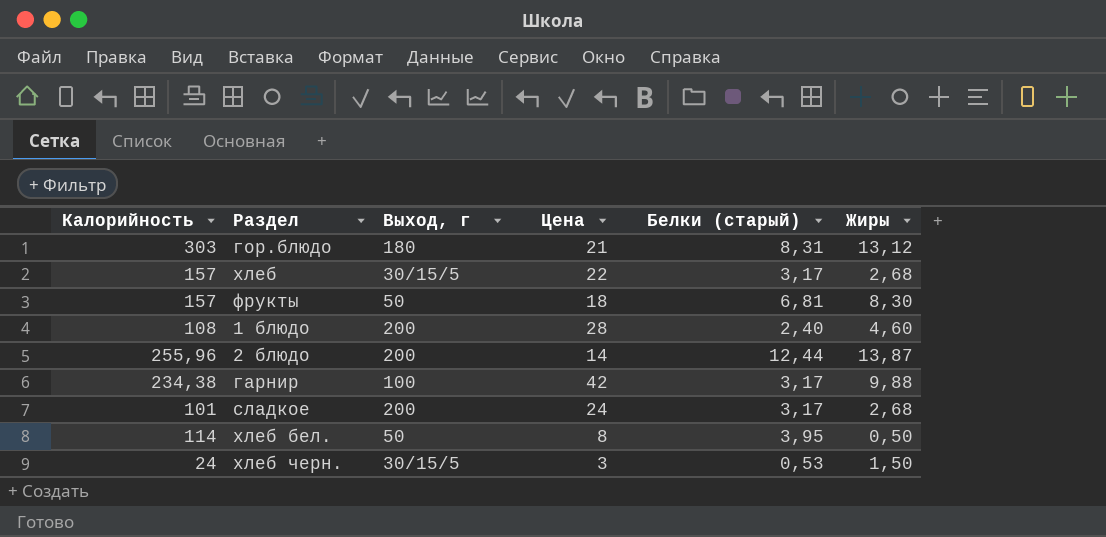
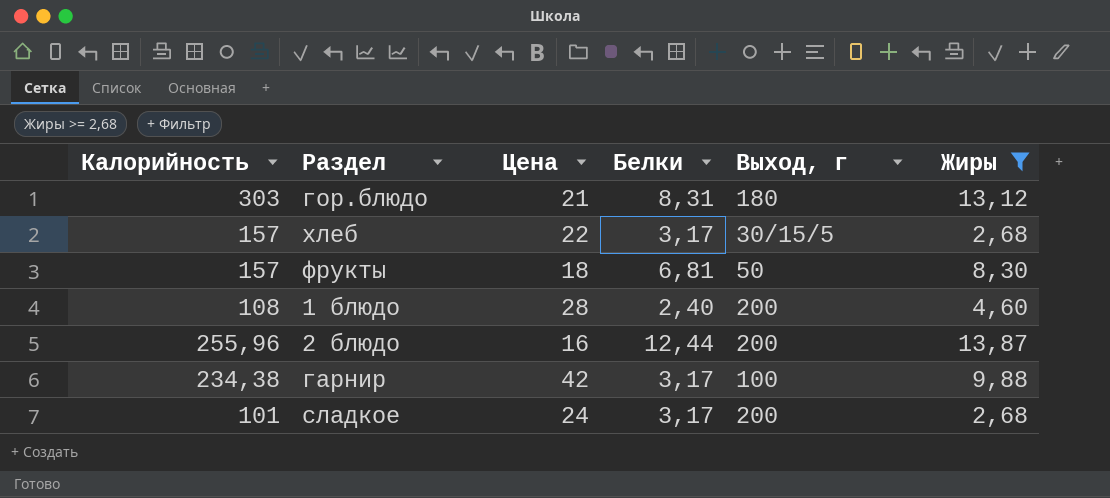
filter: none -> Жиры >= 2,68
column name: Белки (старый) -> Белки
column Выход, г | position: 3 -> 5
2 блюдо | Цена: 14 -> 16

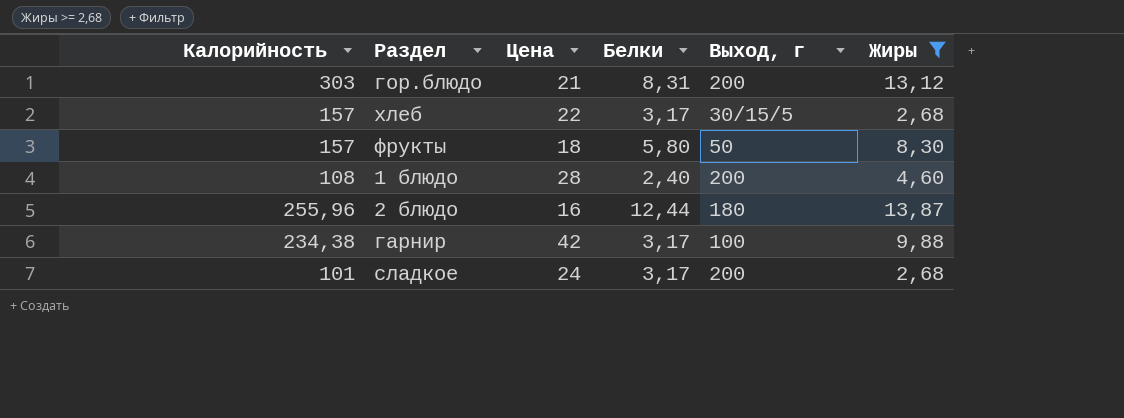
гор.блюдо | Выход, г: 180 -> 200
фрукты | Белки: 6,81 -> 5,80
2 блюдо | Выход, г: 200 -> 180

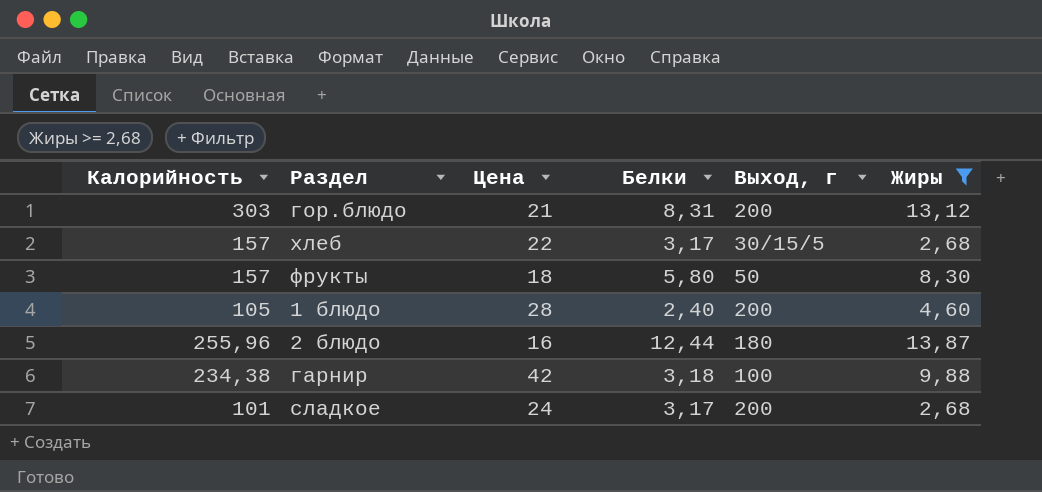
1 блюдо | Калорийность: 108 -> 105
гарнир | Белки: 3,17 -> 3,18

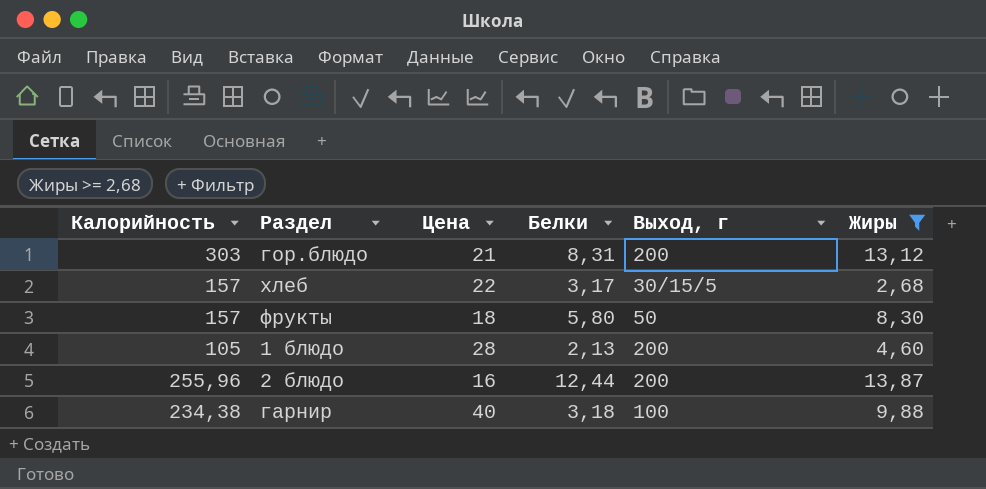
row сладкое: 101 | 24 | 3,17 | 200 | 2,68 -> none
1 блюдо | Белки: 2,40 -> 2,13
2 блюдо | Выход, г: 180 -> 200
гарнир | Цена: 42 -> 40

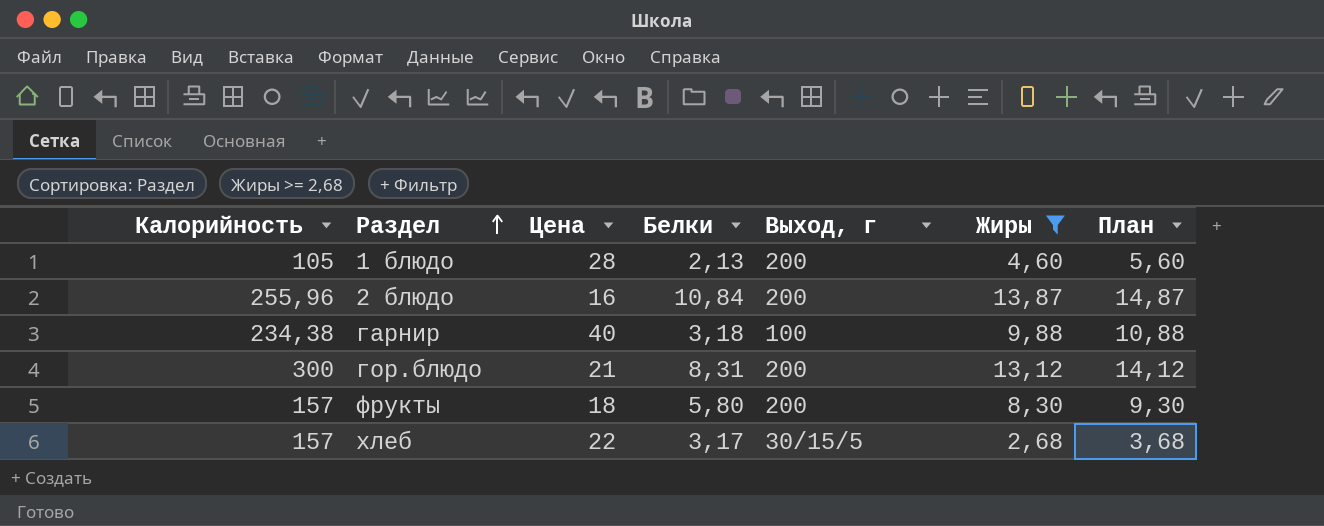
row order: none -> Раздел ascending
column План | formula: none -> [Жиры] + 1
2 блюдо | Белки: 12,44 -> 10,84
гор.блюдо | Калорийность: 303 -> 300
фрукты | Выход, г: 50 -> 200

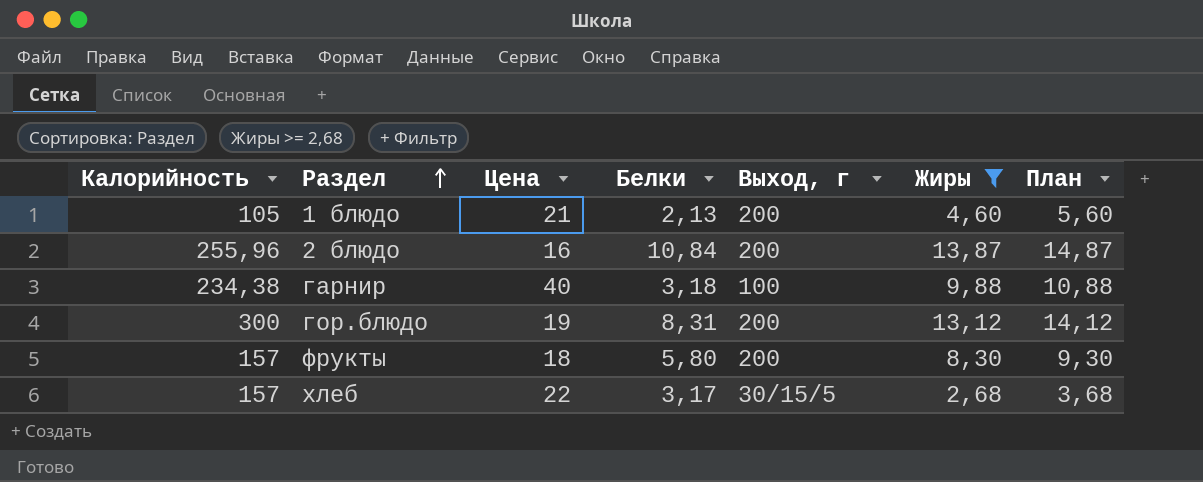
1 блюдо | Цена: 28 -> 21
гор.блюдо | Цена: 21 -> 19

